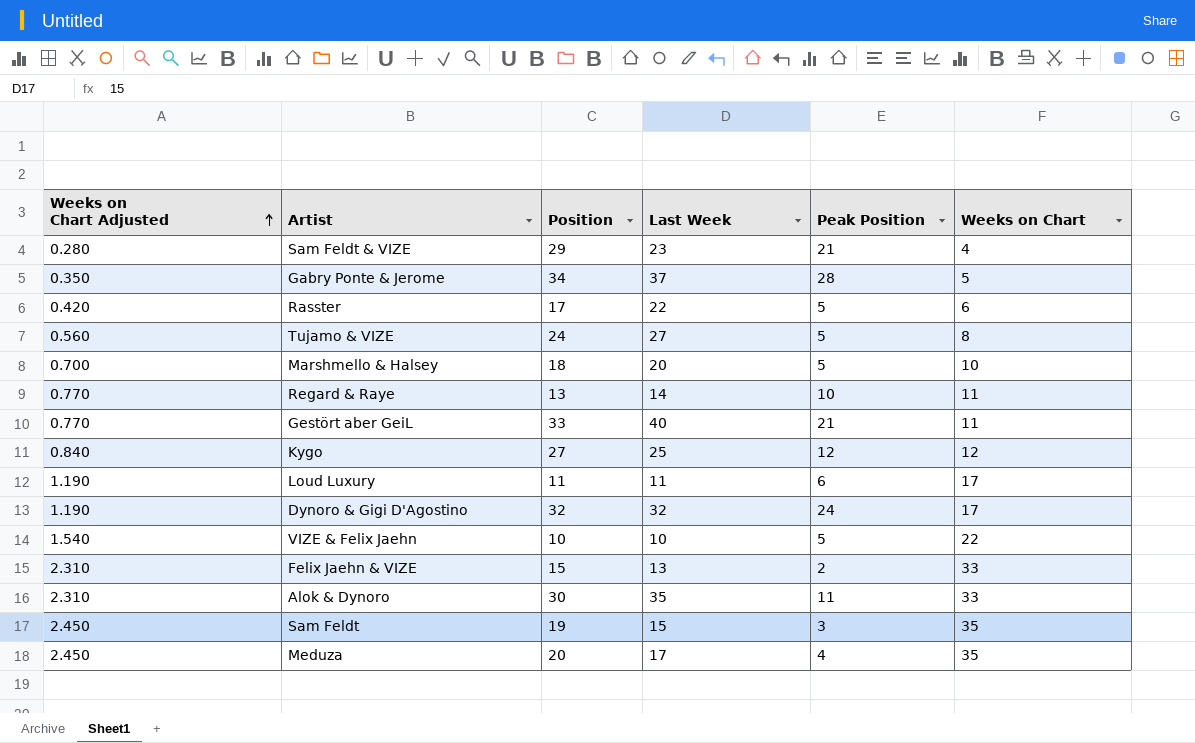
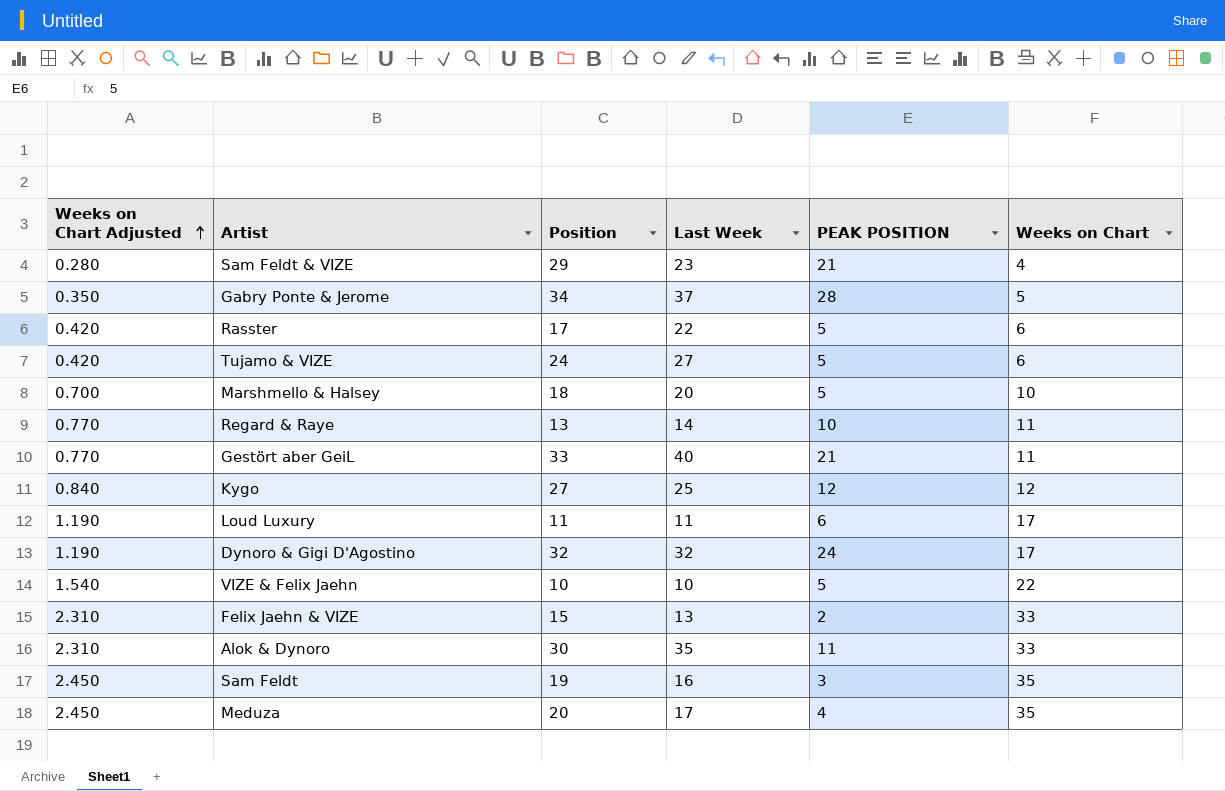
column name: Peak Position -> PEAK POSITION
Tujamo & VIZE | Weeks on Chart Adjusted: 0.560 -> 0.420
Tujamo & VIZE | Weeks on Chart: 8 -> 6
Sam Feldt | Last Week: 15 -> 16

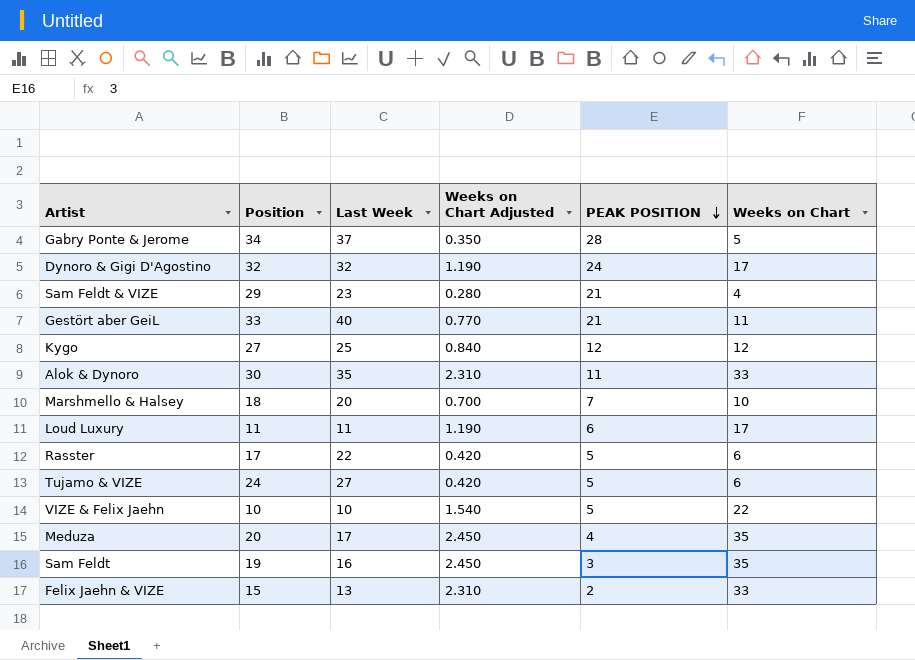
row order: Weeks on Chart Adjusted ascending -> PEAK POSITION descending
column Weeks on Chart Adjusted | position: 1 -> 4
row Regard & Raye: 0.770 | 13 | 14 | 10 | 11 -> none
Marshmello & Halsey | PEAK POSITION: 5 -> 7

